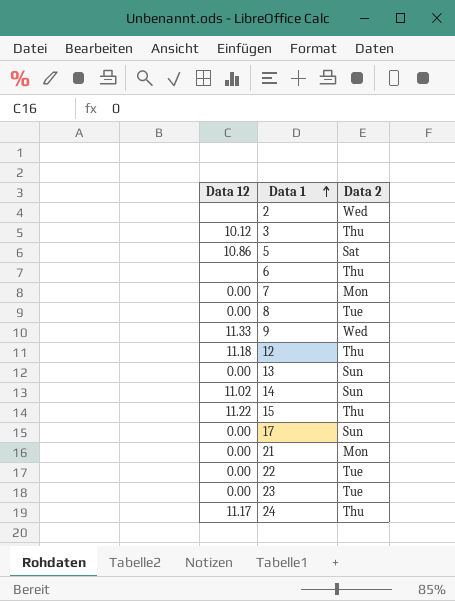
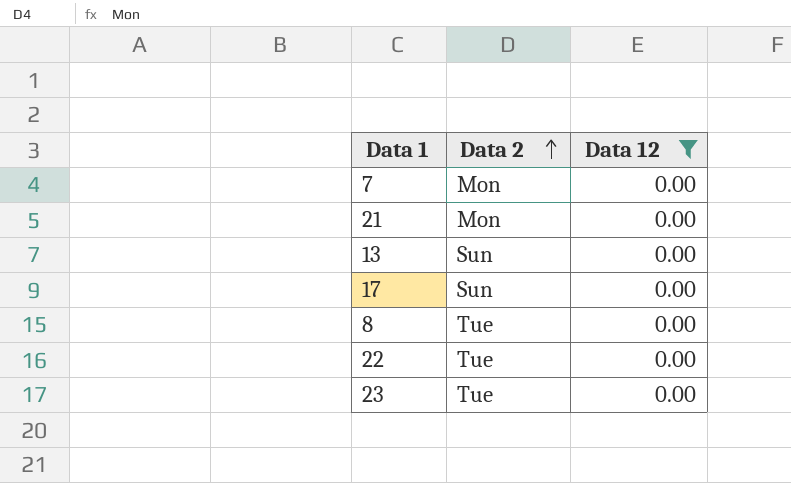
filter: none -> Data 12 = 0.00
row order: Data 1 ascending -> Data 2 ascending
column Data 12 | position: 1 -> 3

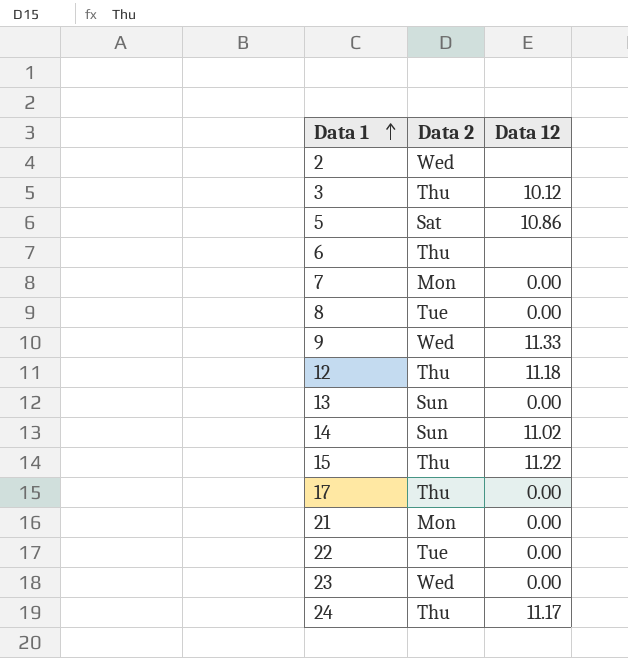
filter: Data 12 = 0.00 -> none
row order: Data 2 ascending -> Data 1 ascending
17 | Data 2: Sun -> Thu
23 | Data 2: Tue -> Wed

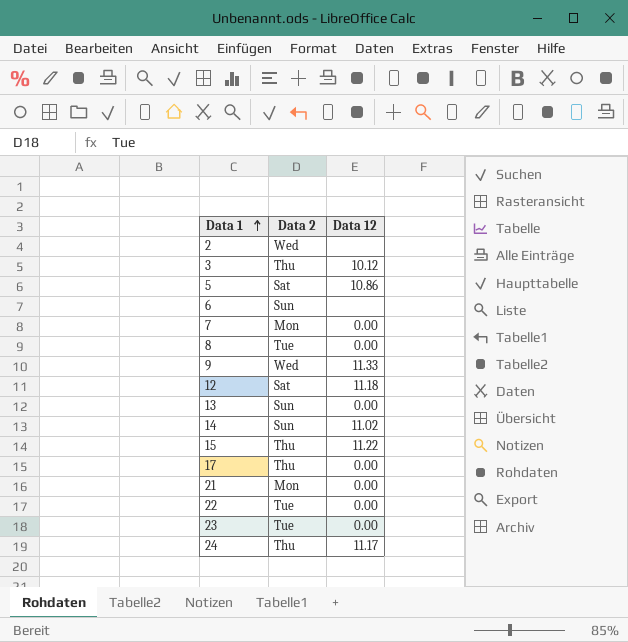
6 | Data 2: Thu -> Sun
12 | Data 2: Thu -> Sat
23 | Data 2: Wed -> Tue

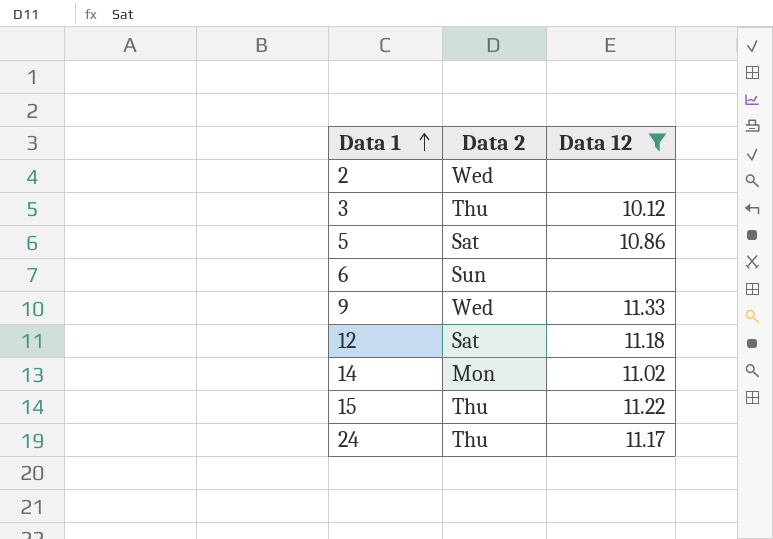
filter: none -> Data 12 != 0.00
14 | Data 2: Sun -> Mon

